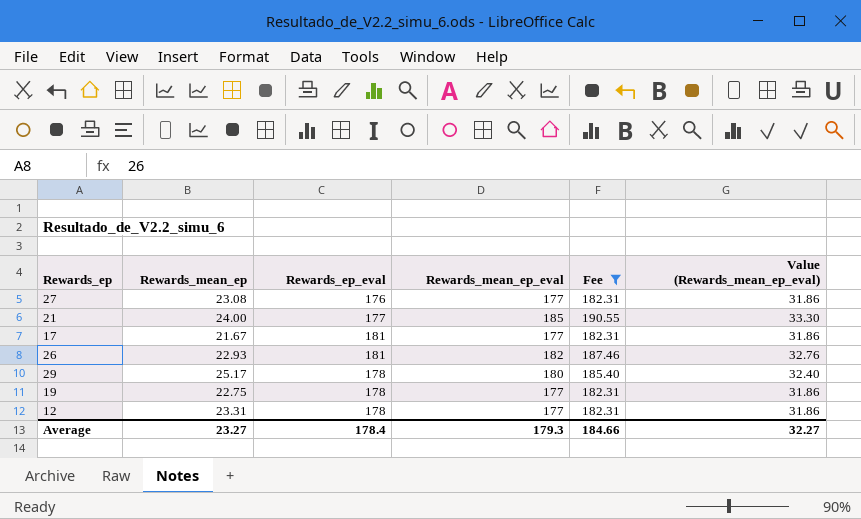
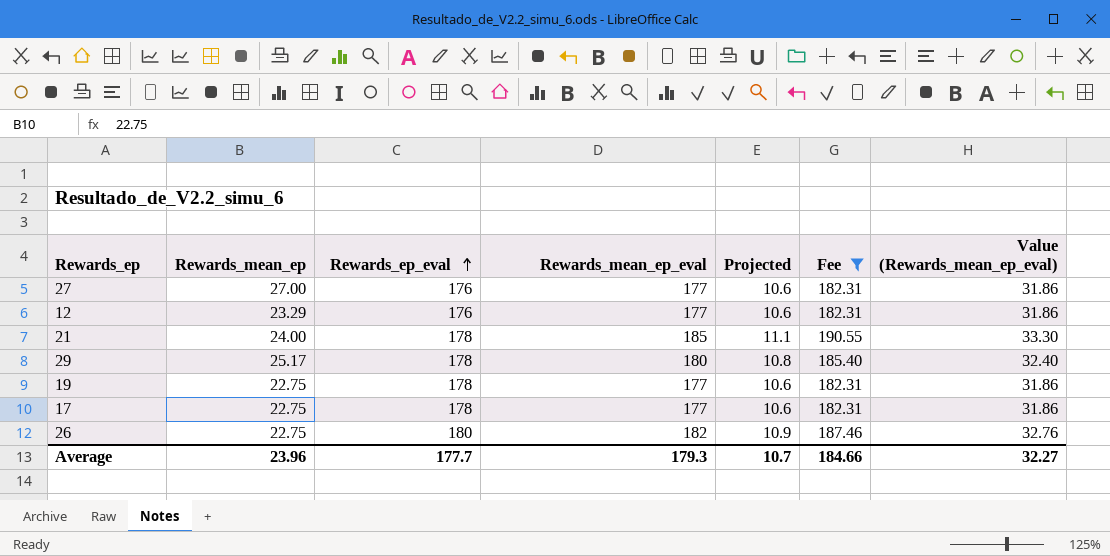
row order: none -> Rewards_ep_eval ascending
column Projected | formula: none -> [Rewards_mean_ep_eval] * 0.06
27 | Rewards_mean_ep: 23.08 -> 27.00
12 | Rewards_mean_ep: 23.31 -> 23.29
12 | Rewards_ep_eval: 178 -> 176
21 | Rewards_ep_eval: 177 -> 178
17 | Rewards_mean_ep: 21.67 -> 22.75
17 | Rewards_ep_eval: 181 -> 178
26 | Rewards_mean_ep: 22.93 -> 22.75
26 | Rewards_ep_eval: 181 -> 180
Average | Rewards_mean_ep: 23.27 -> 23.96
Average | Rewards_ep_eval: 178.4 -> 177.7

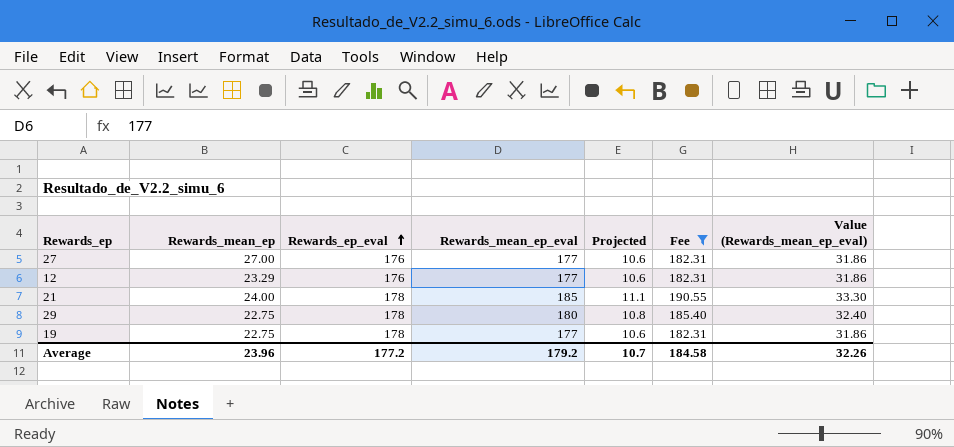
row 17: 22.75 | 178 | 177 | 10.6 | 182.31 | 31.86 -> none
row 26: 22.75 | 180 | 182 | 10.9 | 187.46 | 32.76 -> none
29 | Rewards_mean_ep: 25.17 -> 22.75
Average | Rewards_ep_eval: 177.7 -> 177.2
Average | Rewards_mean_ep_eval: 179.3 -> 179.2
Average | Fee: 184.66 -> 184.58
Average | Value (Rewards_mean_ep_eval): 32.27 -> 32.26

